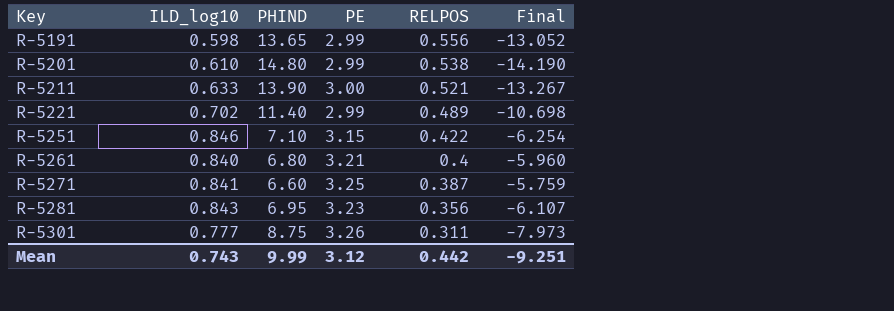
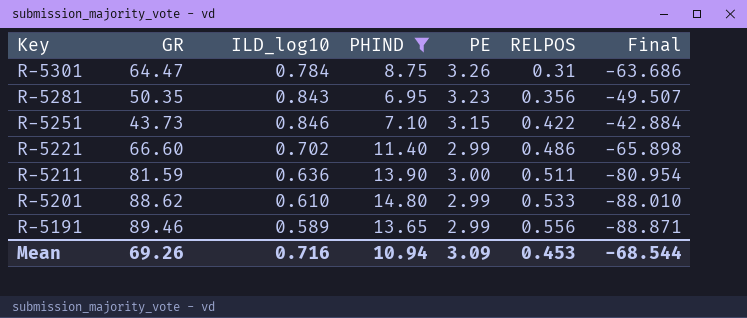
filter: none -> PHIND >= 6.95
row order: Key ascending -> Key descending
column GR | position: none -> 2
column Final | formula: [ILD_log10] - [PHIND] -> [ILD_log10] - [GR]
R-5301 | ILD_log10: 0.777 -> 0.784
R-5301 | RELPOS: 0.311 -> 0.31
R-5221 | RELPOS: 0.489 -> 0.486
R-5211 | ILD_log10: 0.633 -> 0.636
R-5211 | RELPOS: 0.521 -> 0.511
R-5201 | RELPOS: 0.538 -> 0.533
R-5191 | ILD_log10: 0.598 -> 0.589
Mean | ILD_log10: 0.743 -> 0.716
Mean | PHIND: 9.99 -> 10.94
Mean | PE: 3.12 -> 3.09
Mean | RELPOS: 0.442 -> 0.453
Mean | Final: -9.251 -> -68.544

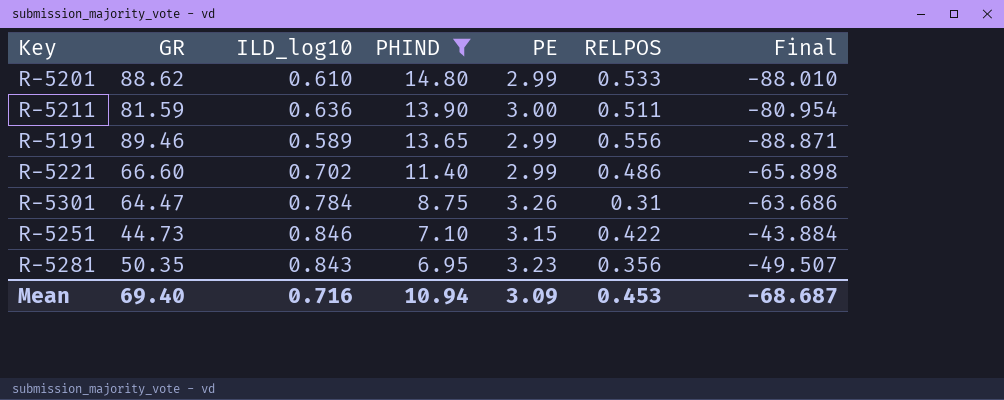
row order: Key descending -> PHIND descending
R-5251 | GR: 43.73 -> 44.73
R-5251 | Final: -42.884 -> -43.884
Mean | GR: 69.26 -> 69.40
Mean | Final: -68.544 -> -68.687

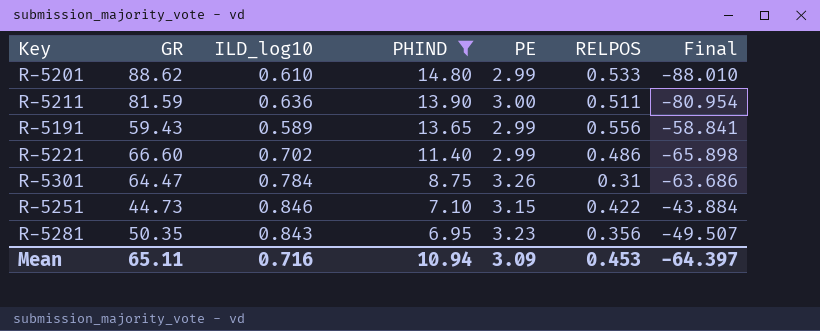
R-5191 | GR: 89.46 -> 59.43
R-5191 | Final: -88.871 -> -58.841
Mean | GR: 69.40 -> 65.11
Mean | Final: -68.687 -> -64.397

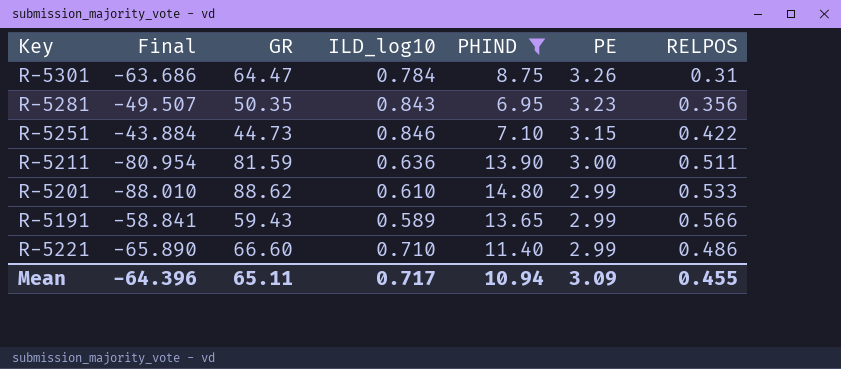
row order: PHIND descending -> PE descending
column Final | position: 7 -> 2
R-5191 | RELPOS: 0.556 -> 0.566
R-5221 | Final: -65.898 -> -65.890
R-5221 | ILD_log10: 0.702 -> 0.710
Mean | Final: -64.397 -> -64.396
Mean | ILD_log10: 0.716 -> 0.717
Mean | RELPOS: 0.453 -> 0.455

